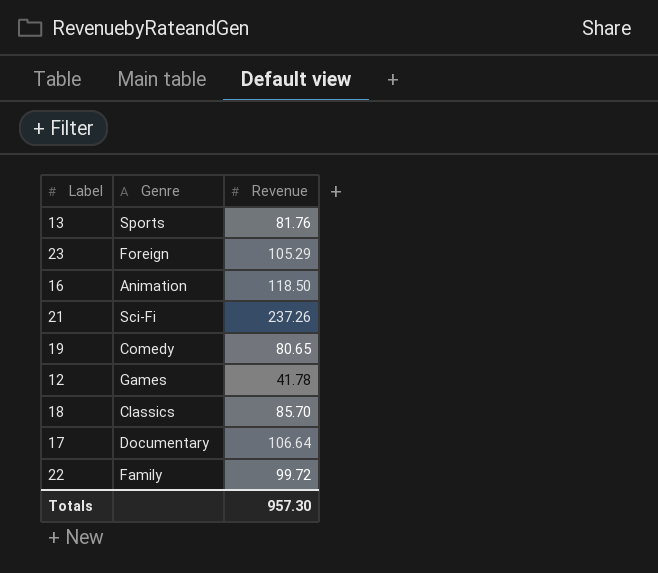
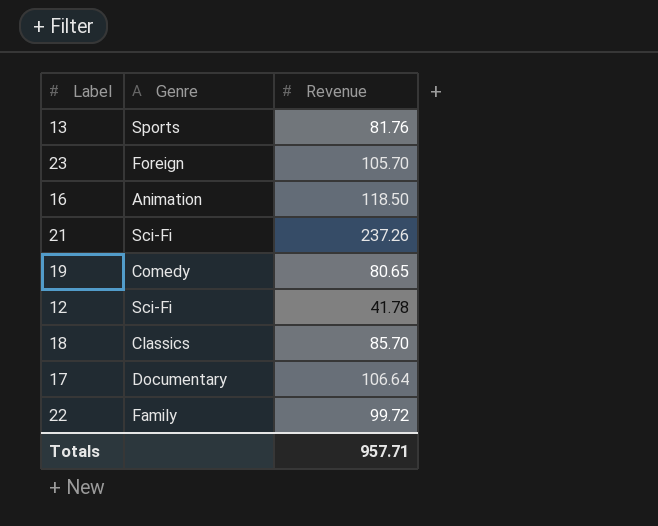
23 | Revenue: 105.29 -> 105.70
12 | Genre: Games -> Sci-Fi
Totals | Revenue: 957.30 -> 957.71

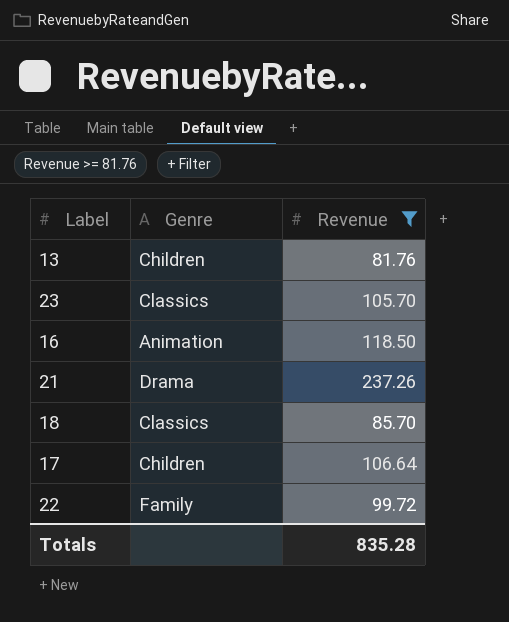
filter: none -> Revenue >= 81.76
13 | Genre: Sports -> Children
23 | Genre: Foreign -> Classics
21 | Genre: Sci-Fi -> Drama
17 | Genre: Documentary -> Children
Totals | Revenue: 957.71 -> 835.28

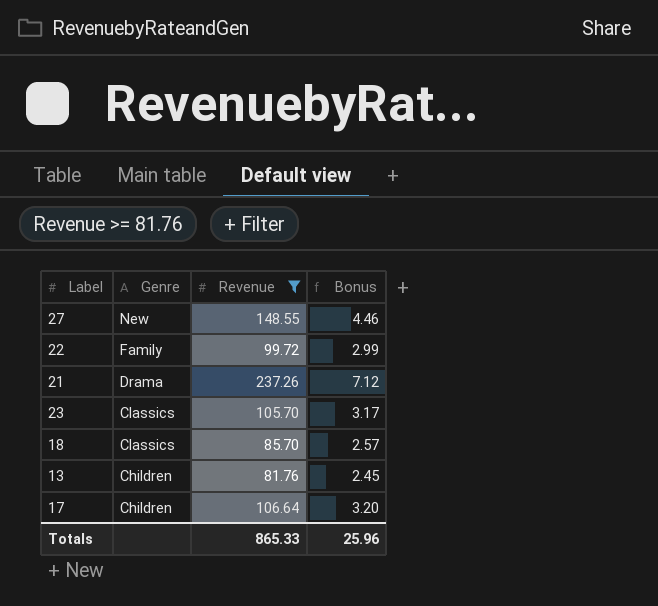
row order: none -> Genre descending
column Bonus | formula: none -> [Revenue] * 0.03
row 16: Animation | 118.50 -> none
row 27: none -> New | 148.55 | 4.46
Totals | Revenue: 835.28 -> 865.33

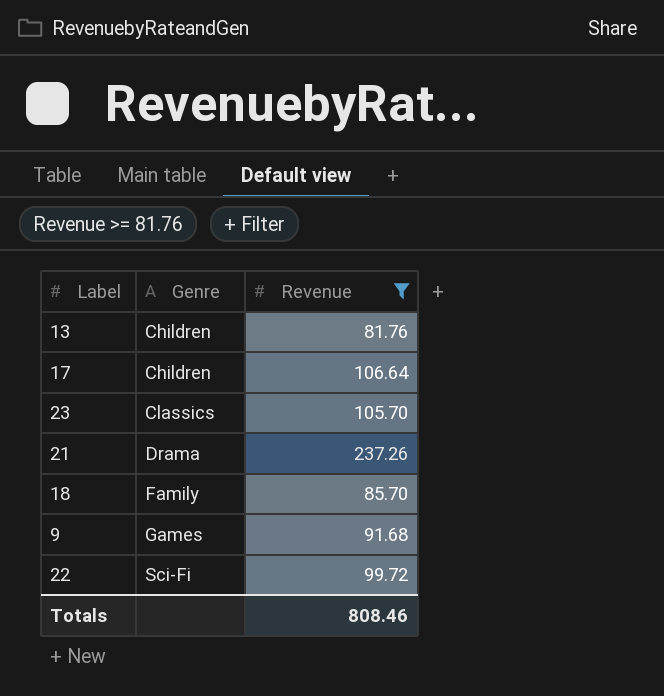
row order: Genre descending -> Genre ascending
column Bonus | formula: [Revenue] * 0.03 -> none
row 27: New | 148.55 | 4.46 -> none
18 | Genre: Classics -> Family
row 9: none -> Games | 91.68
22 | Genre: Family -> Sci-Fi
Totals | Revenue: 865.33 -> 808.46

